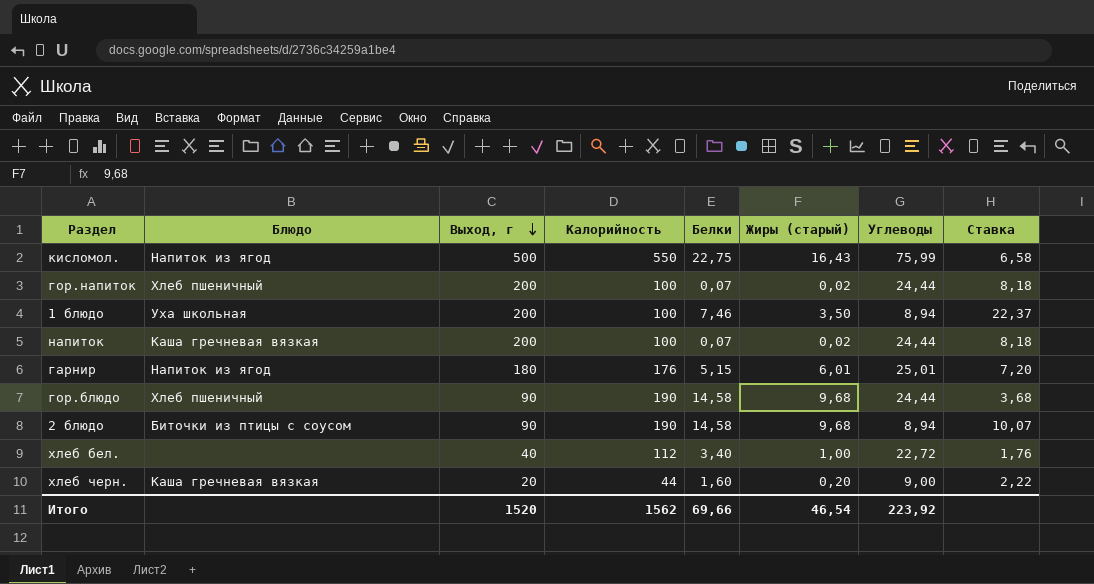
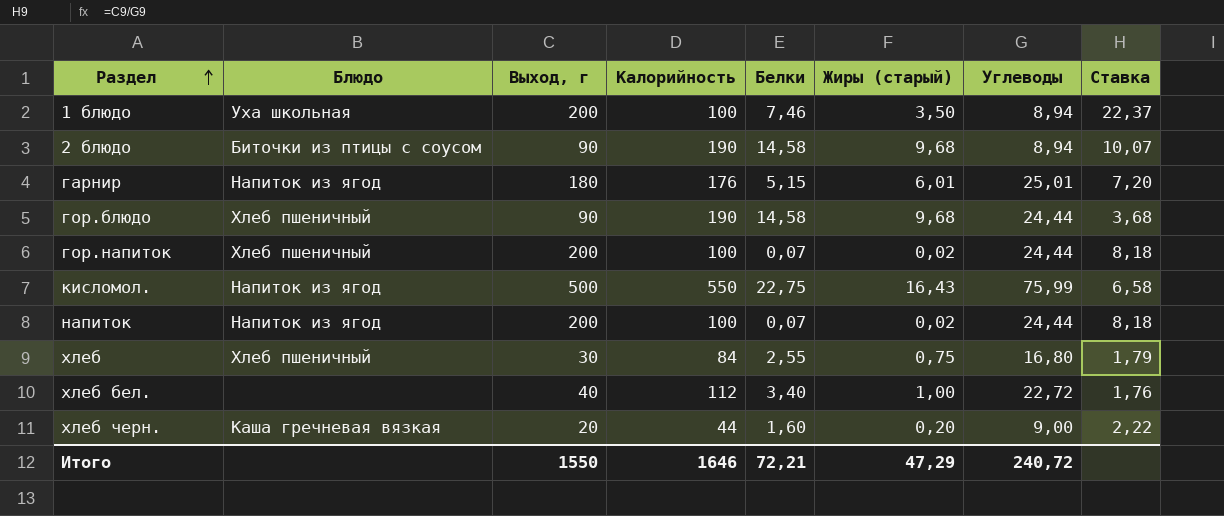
row order: Выход, г descending -> Раздел ascending
напиток | Блюдо: Каша гречневая вязкая -> Напиток из ягод
row хлеб: none -> Хлеб пшеничный | 30 | 84 | 2,55 | 0,75 | 16,80 | 1,79
Итого | Выход, г: 1520 -> 1550
Итого | Калорийность: 1562 -> 1646
Итого | Белки: 69,66 -> 72,21
Итого | Жиры (старый): 46,54 -> 47,29
Итого | Углеводы: 223,92 -> 240,72

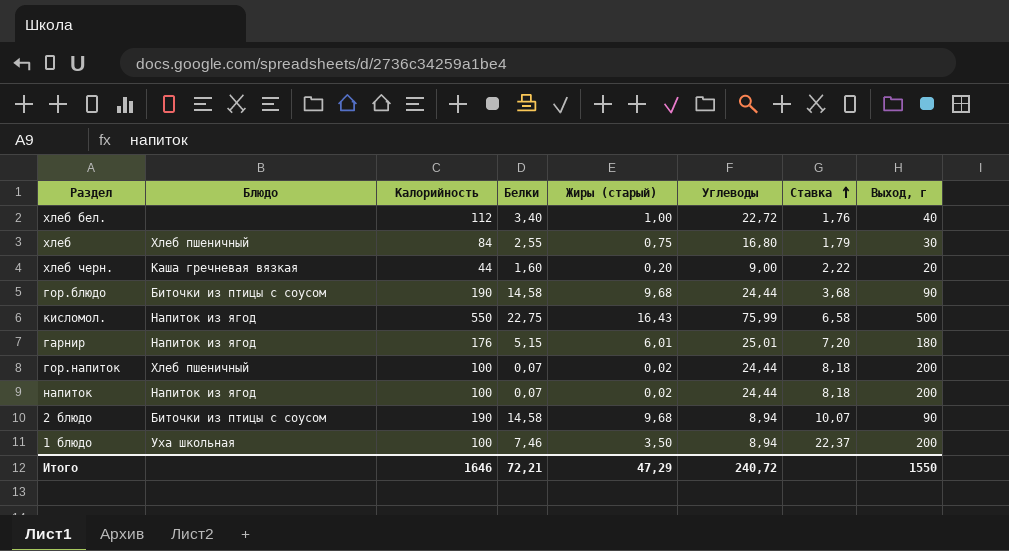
row order: Раздел ascending -> Ставка ascending
column Выход, г | position: 3 -> 8
гор.блюдо | Блюдо: Хлеб пшеничный -> Биточки из птицы с соусом

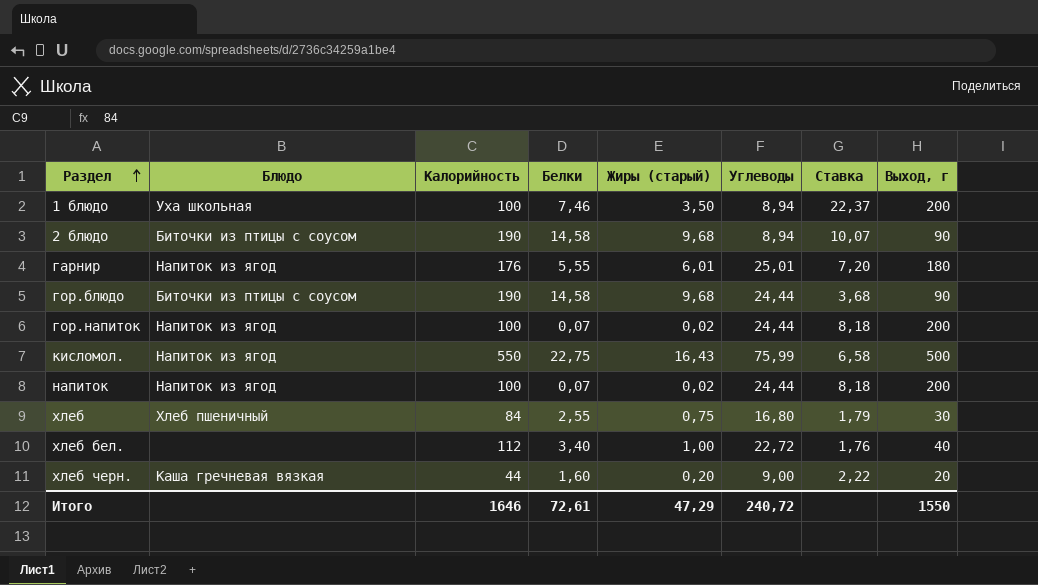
row order: Ставка ascending -> Раздел ascending
гарнир | Белки: 5,15 -> 5,55
гор.напиток | Блюдо: Хлеб пшеничный -> Напиток из ягод
Итого | Белки: 72,21 -> 72,61

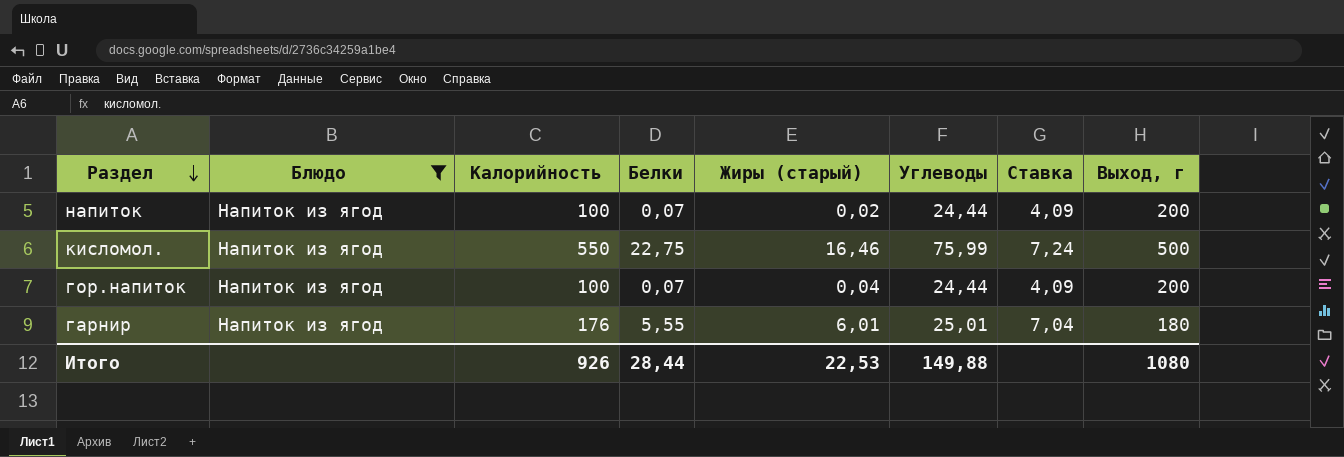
filter: none -> Блюдо = Напиток из ягод
row order: Раздел ascending -> Раздел descending
column Ставка | formula: [Выход, г] / [Углеводы] -> [Калорийность] / [Углеводы]
кисломол. | Жиры (старый): 16,43 -> 16,46
гор.напиток | Жиры (старый): 0,02 -> 0,04
Итого | Калорийность: 1646 -> 926
Итого | Белки: 72,61 -> 28,44
Итого | Жиры (старый): 47,29 -> 22,53
Итого | Углеводы: 240,72 -> 149,88
Итого | Выход, г: 1550 -> 1080

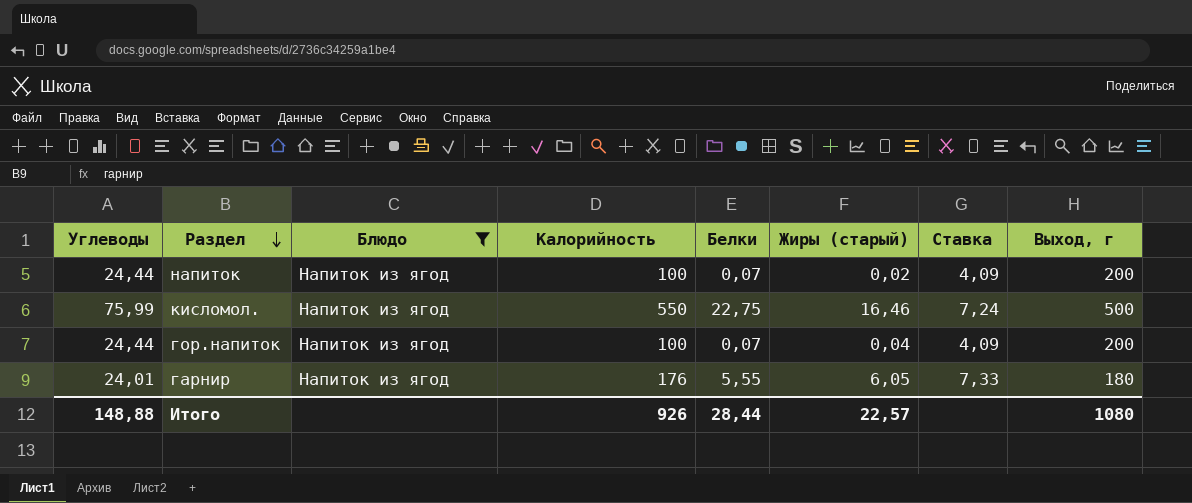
column Углеводы | position: 6 -> 1
гарнир | Углеводы: 25,01 -> 24,01
гарнир | Жиры (старый): 6,01 -> 6,05
гарнир | Ставка: 7,04 -> 7,33
Итого | Углеводы: 149,88 -> 148,88
Итого | Жиры (старый): 22,53 -> 22,57

